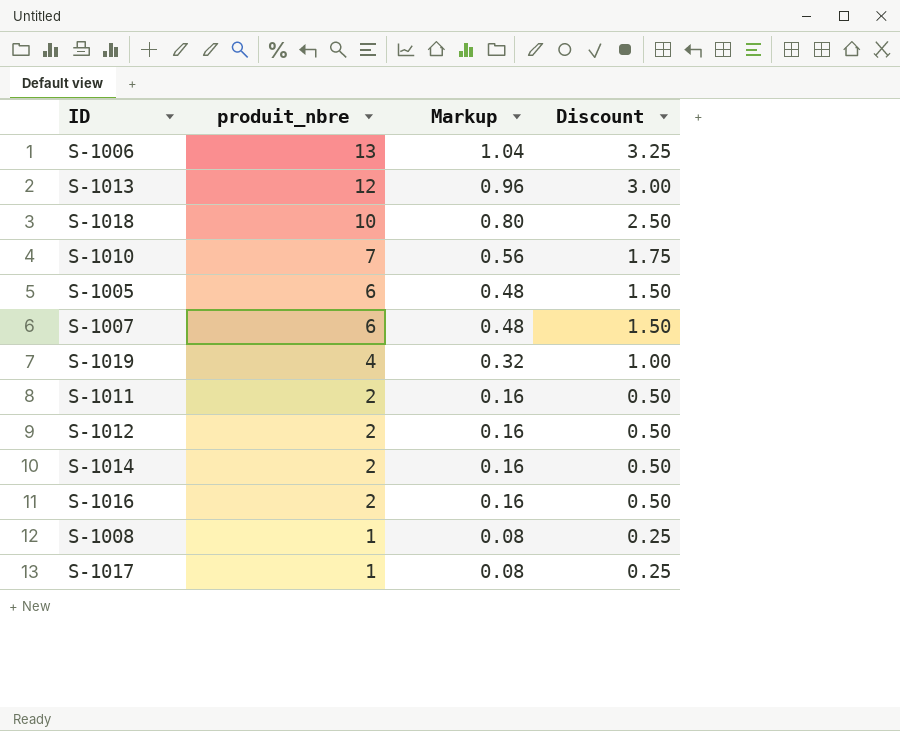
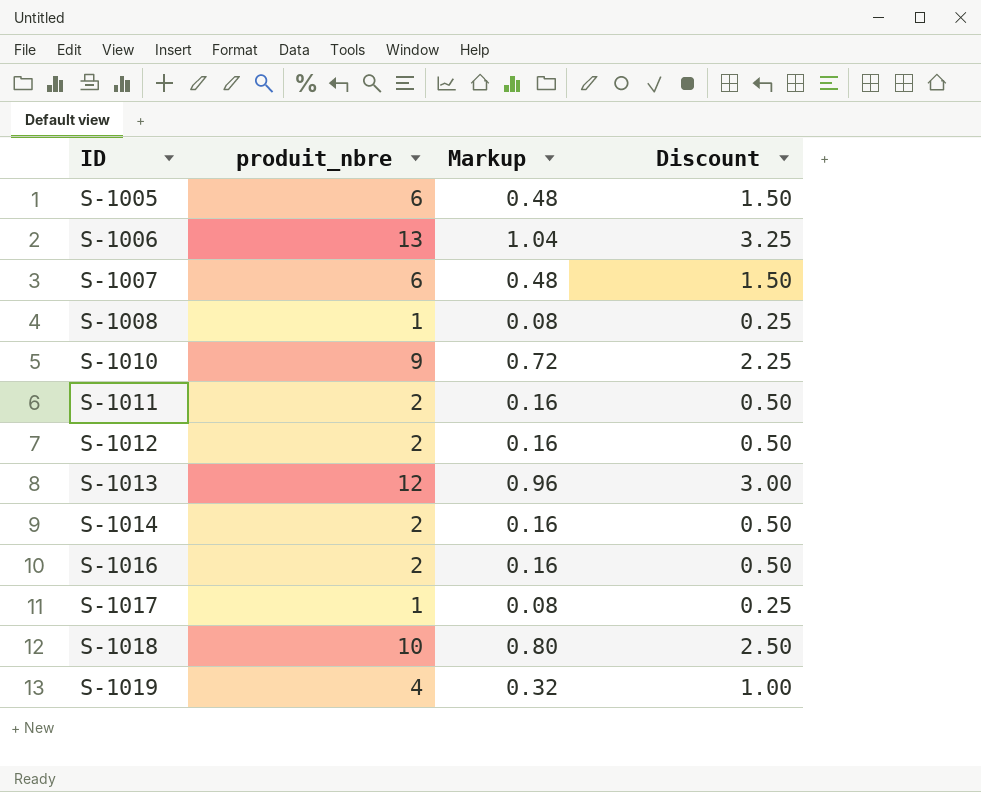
row order: produit_nbre descending -> ID ascending
S-1010 | produit_nbre: 7 -> 9
S-1010 | Markup: 0.56 -> 0.72
S-1010 | Discount: 1.75 -> 2.25

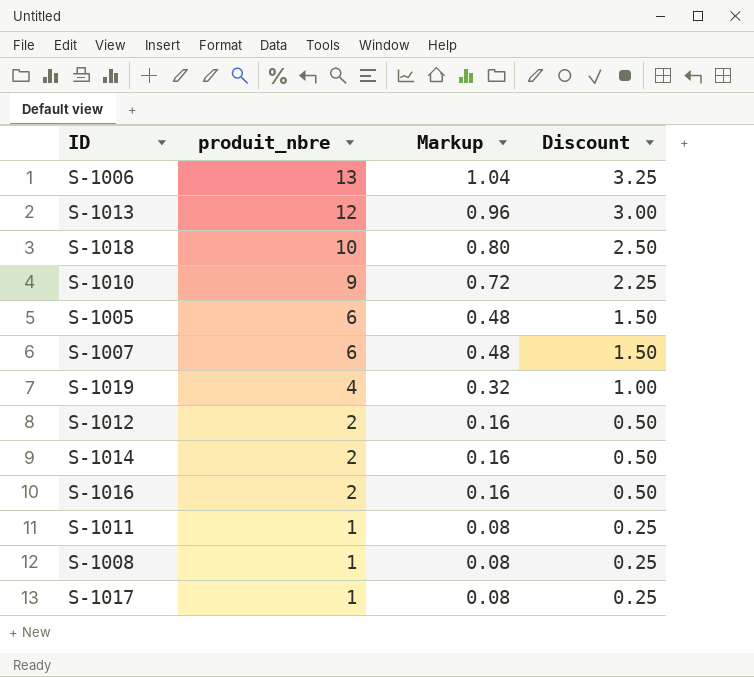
row order: ID ascending -> produit_nbre descending
S-1011 | produit_nbre: 2 -> 1
S-1011 | Markup: 0.16 -> 0.08
S-1011 | Discount: 0.50 -> 0.25

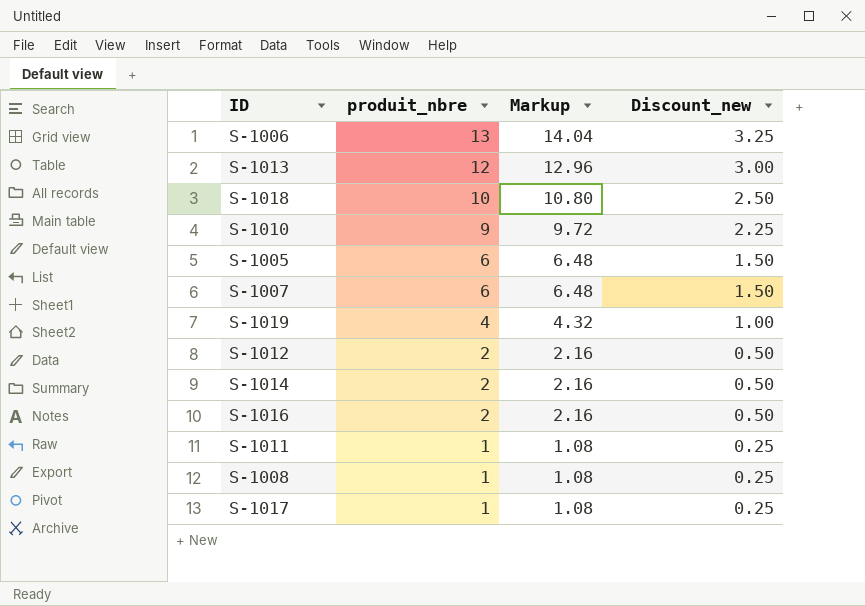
column Markup | formula: [produit_nbre] * 0.08 -> [produit_nbre] * 1.08
column name: Discount -> Discount_new

